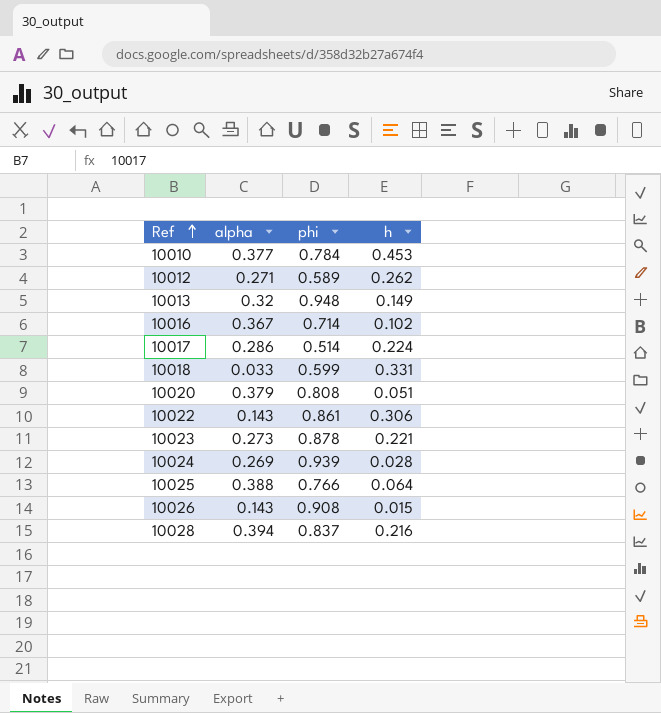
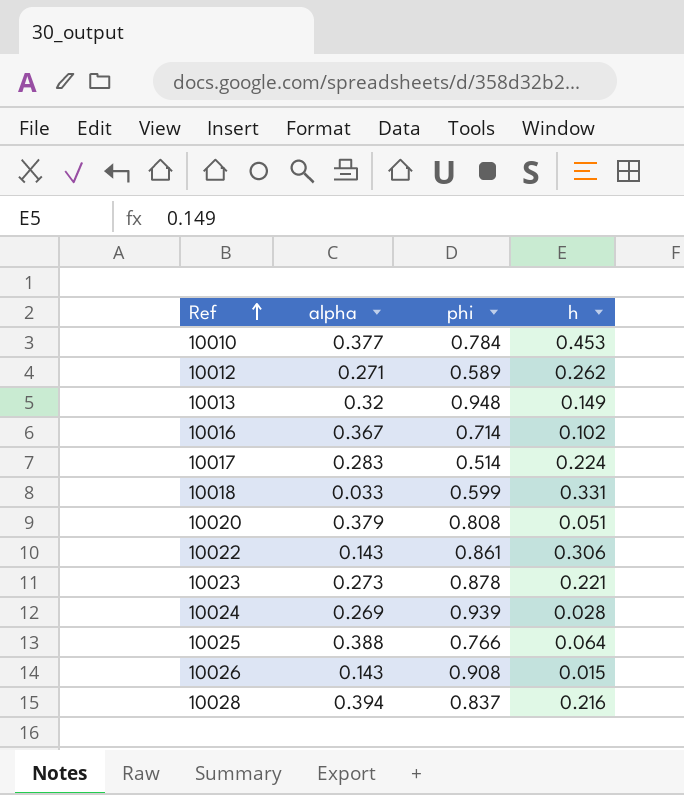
10017 | alpha: 0.286 -> 0.283

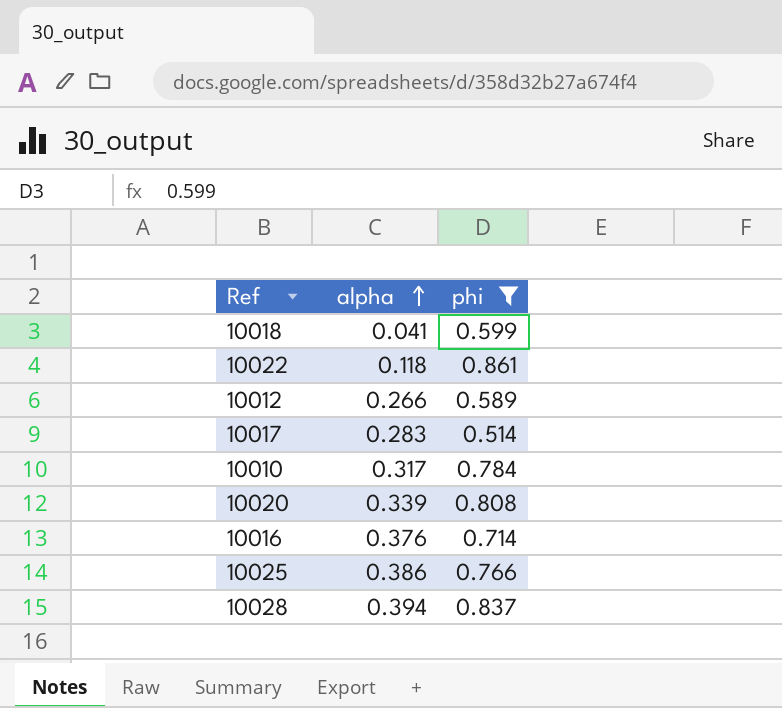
filter: none -> phi <= 0.861
row order: Ref ascending -> alpha ascending
column h | position: 4 -> none
10018 | alpha: 0.033 -> 0.041
10022 | alpha: 0.143 -> 0.118
10012 | alpha: 0.271 -> 0.266
10010 | alpha: 0.377 -> 0.317
10020 | alpha: 0.379 -> 0.339
10016 | alpha: 0.367 -> 0.376
10025 | alpha: 0.388 -> 0.386

